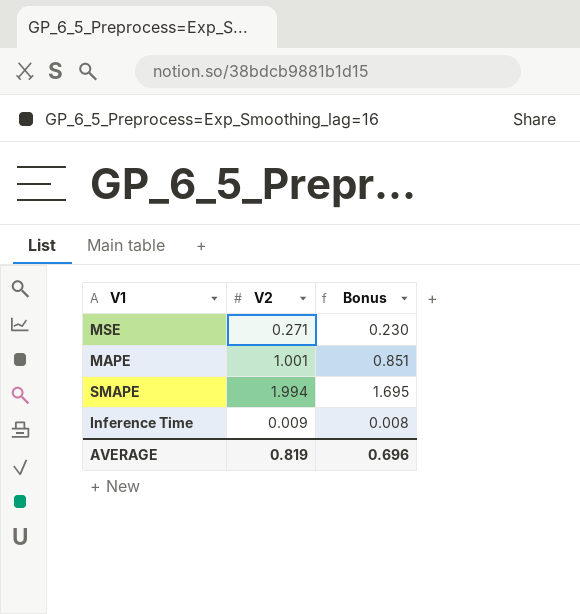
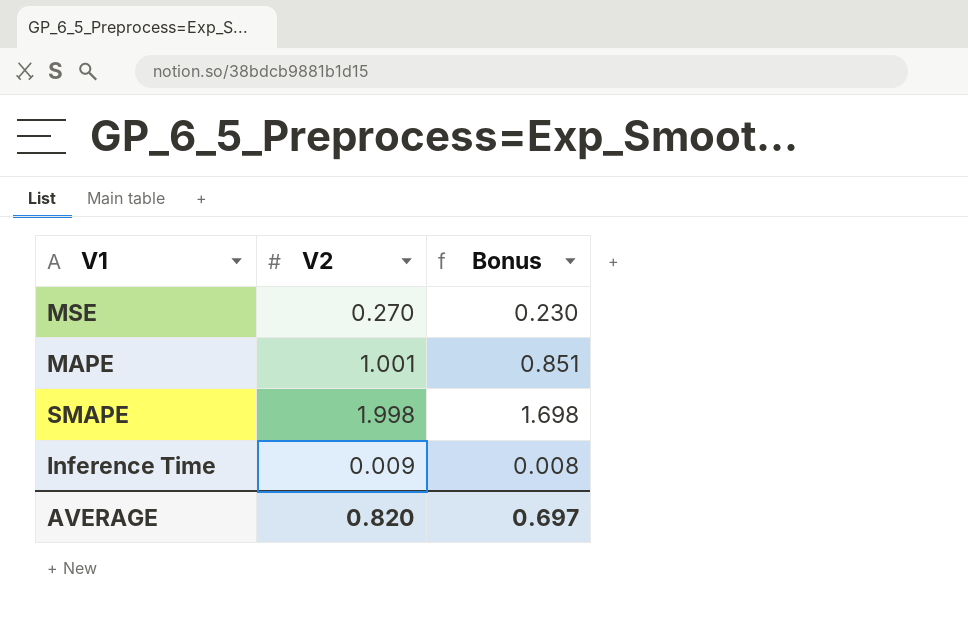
MSE | V2: 0.271 -> 0.270
SMAPE | V2: 1.994 -> 1.998
SMAPE | Bonus: 1.695 -> 1.698
AVERAGE | V2: 0.819 -> 0.820
AVERAGE | Bonus: 0.696 -> 0.697

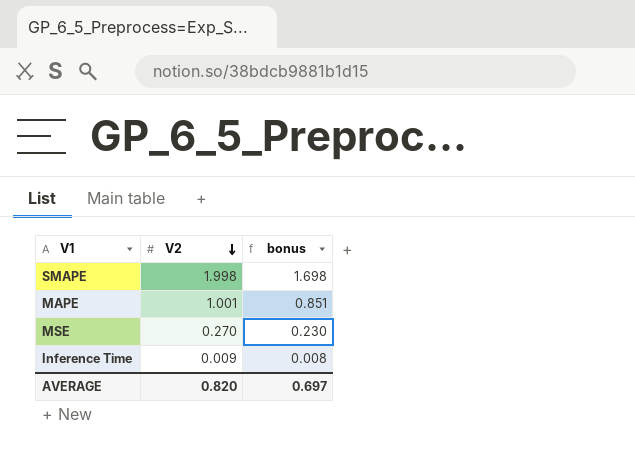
row order: none -> V2 descending
column name: Bonus -> bonus

